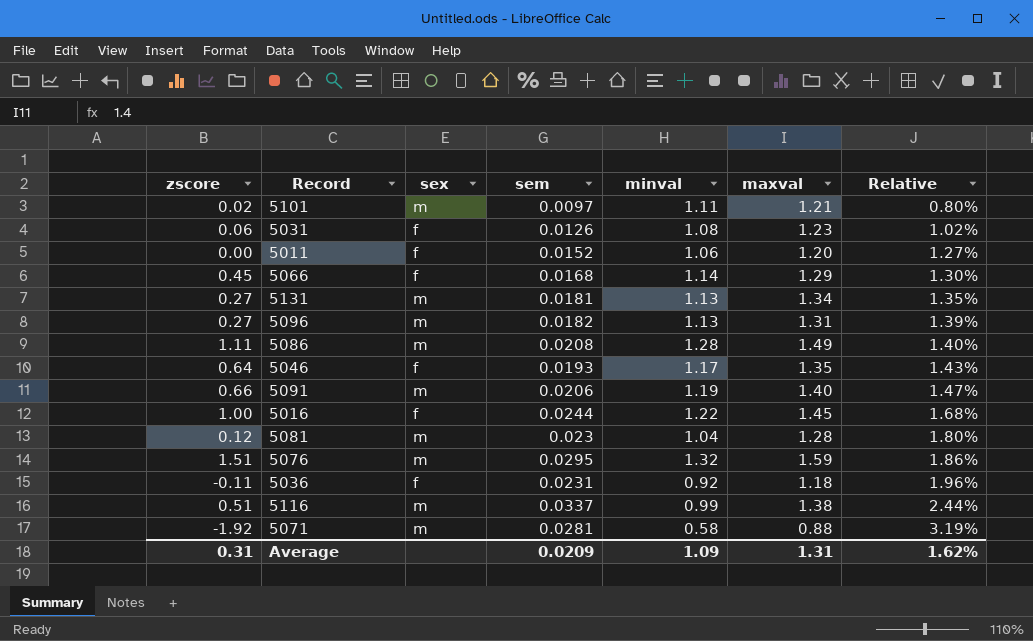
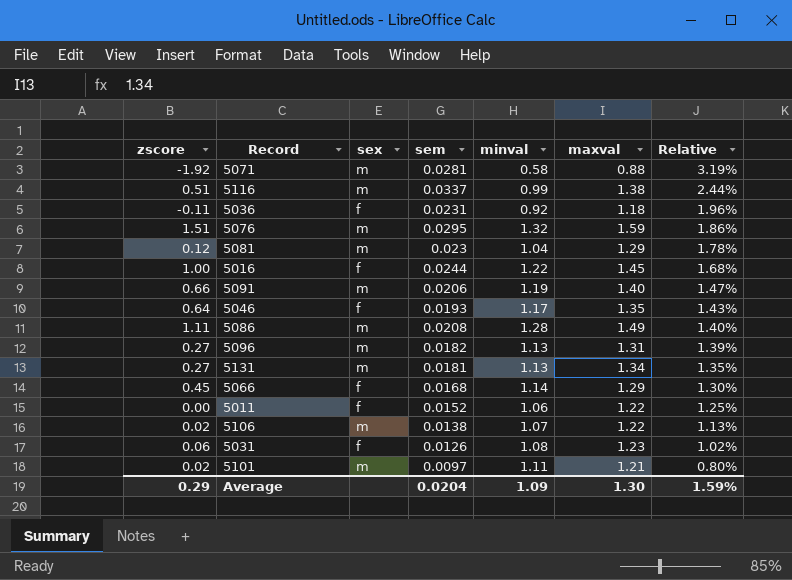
row order: Relative ascending -> Relative descending
5081 | maxval: 1.28 -> 1.29
5081 | Relative: 1.80% -> 1.78%
5011 | maxval: 1.20 -> 1.22
5011 | Relative: 1.27% -> 1.25%
row 5106: none -> 0.02 | m | 0.0138 | 1.07 | 1.22 | 1.13%
Average | zscore: 0.31 -> 0.29
Average | sem: 0.0209 -> 0.0204
Average | maxval: 1.31 -> 1.30
Average | Relative: 1.62% -> 1.59%

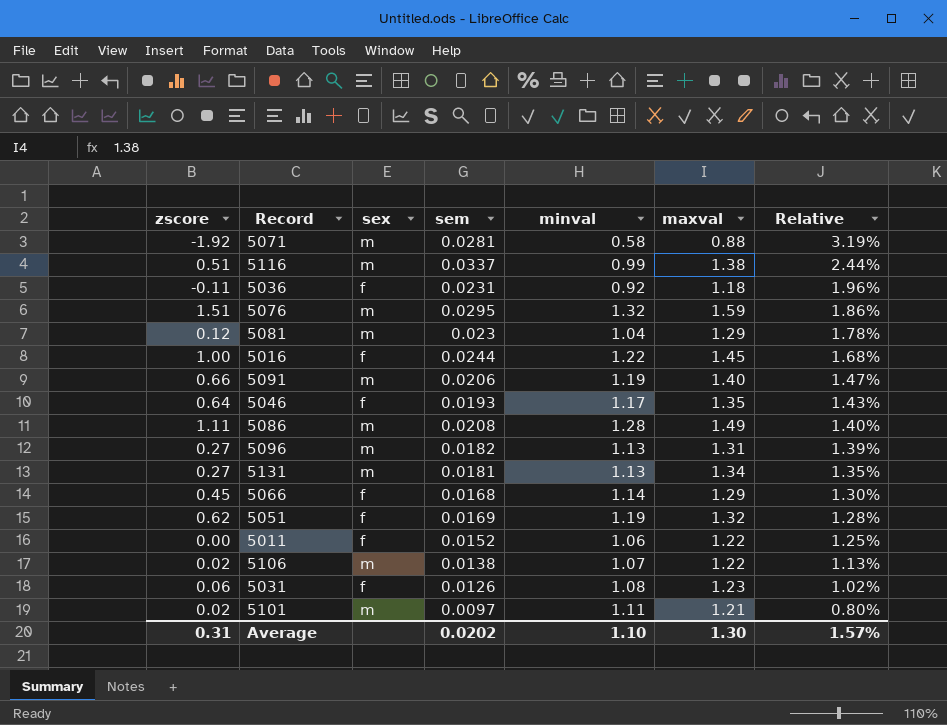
row 5051: none -> 0.62 | f | 0.0169 | 1.19 | 1.32 | 1.28%
Average | zscore: 0.29 -> 0.31
Average | sem: 0.0204 -> 0.0202
Average | minval: 1.09 -> 1.10
Average | Relative: 1.59% -> 1.57%

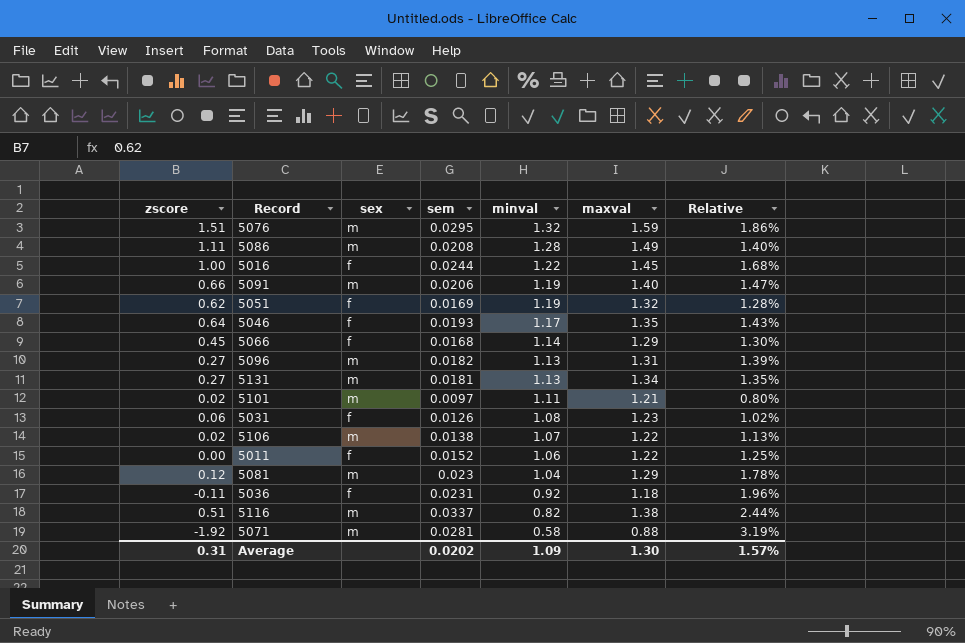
row order: Relative descending -> minval descending
5116 | minval: 0.99 -> 0.82
Average | minval: 1.10 -> 1.09

